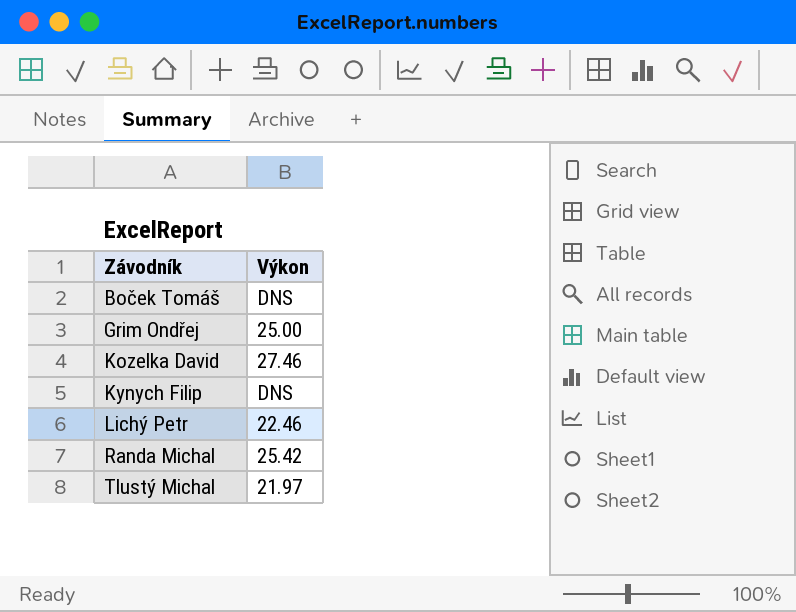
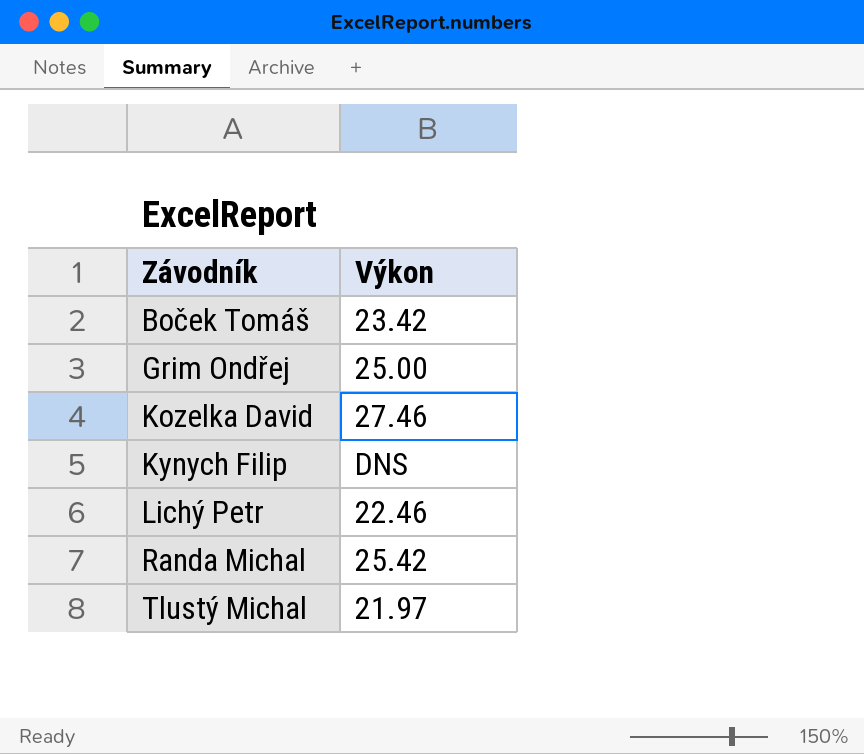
Boček Tomáš | Výkon: DNS -> 23.42

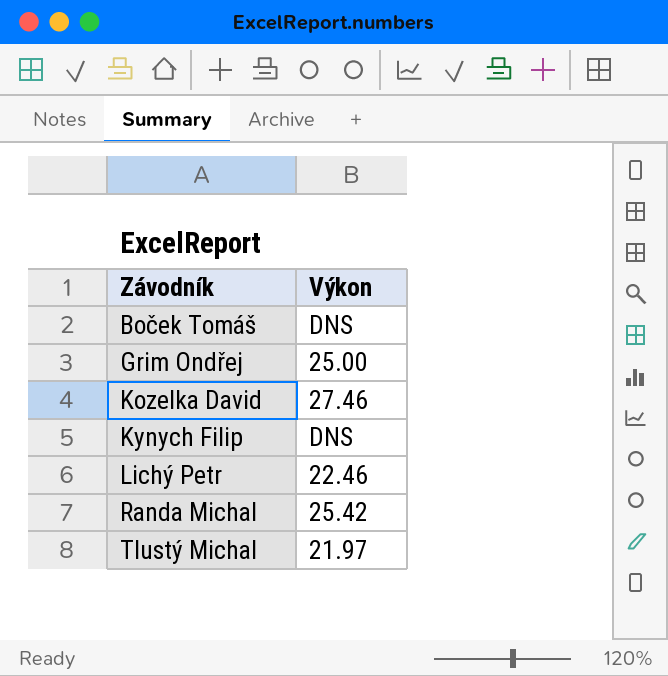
Boček Tomáš | Výkon: 23.42 -> DNS

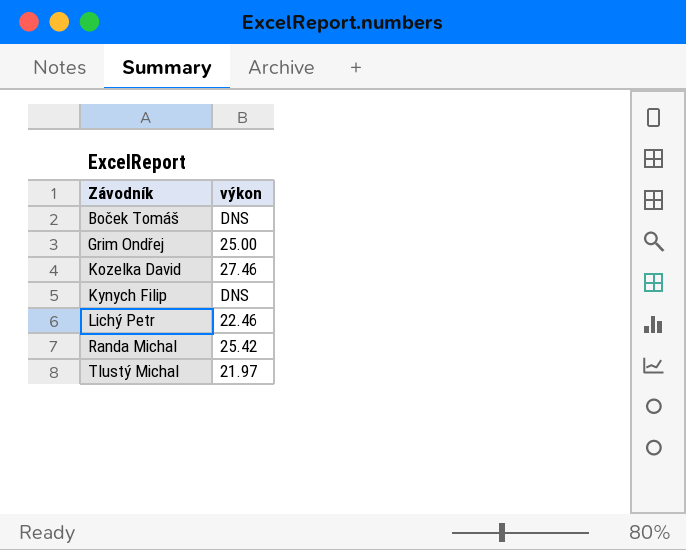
column name: Výkon -> výkon

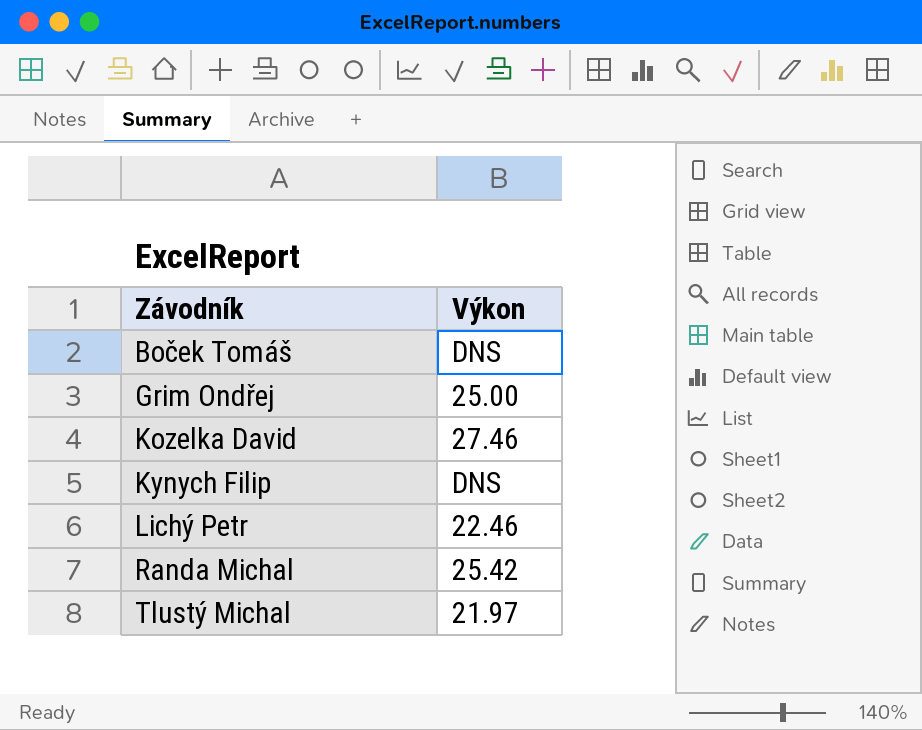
column name: výkon -> Výkon

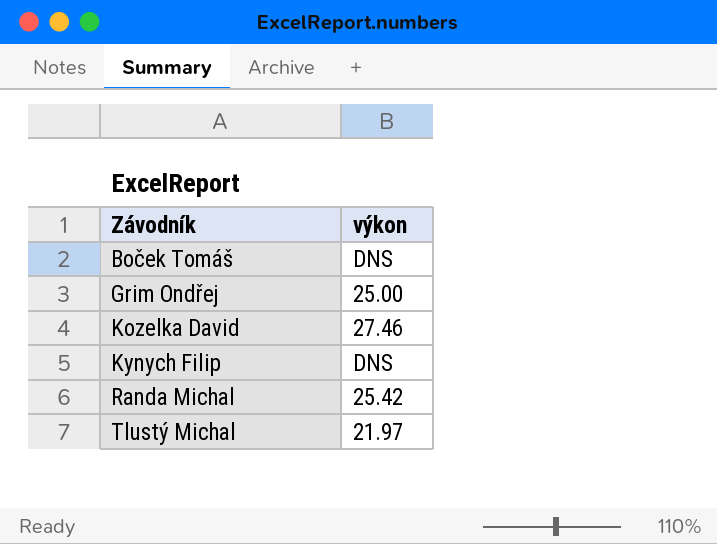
column name: Výkon -> výkon
row Lichý Petr: 22.46 -> none

